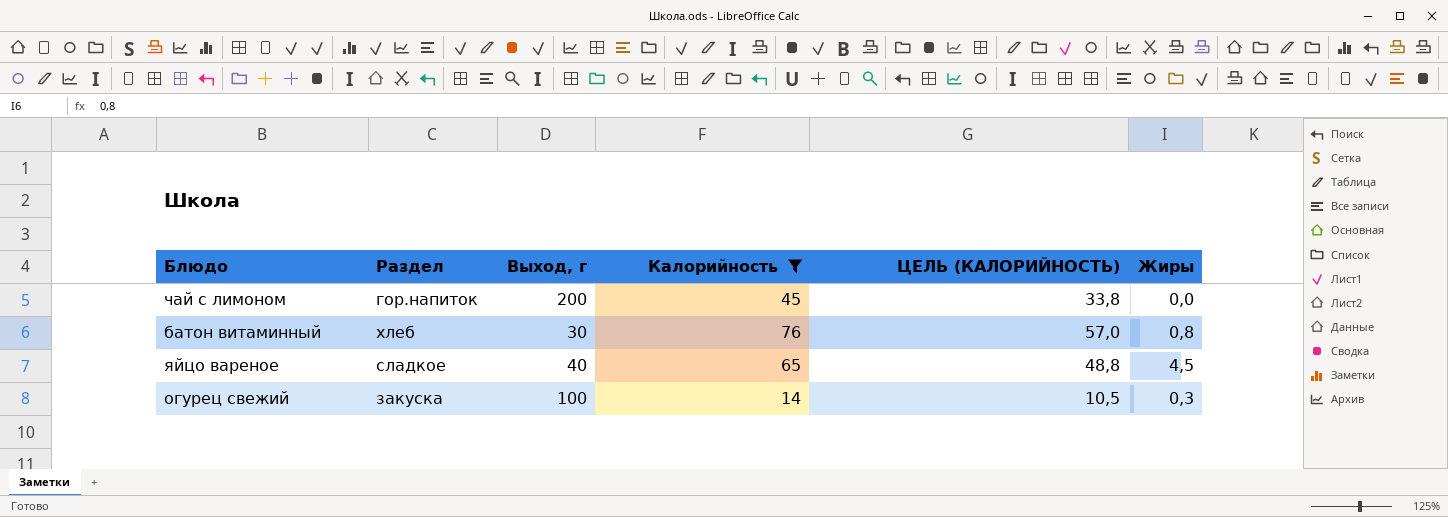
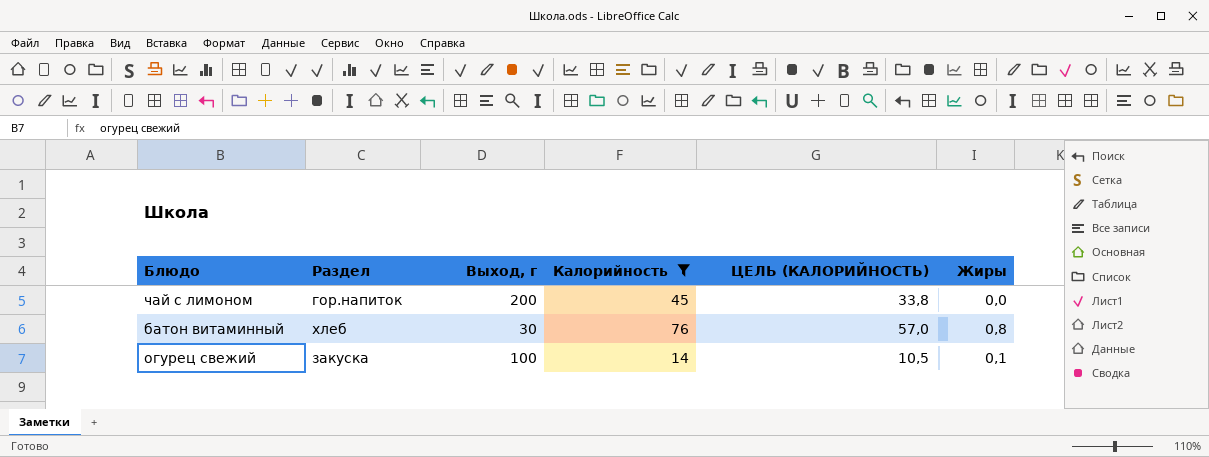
row яйцо вареное: сладкое | 40 | 65 | 48,8 | 4,5 -> none
огурец свежий | Жиры: 0,3 -> 0,1

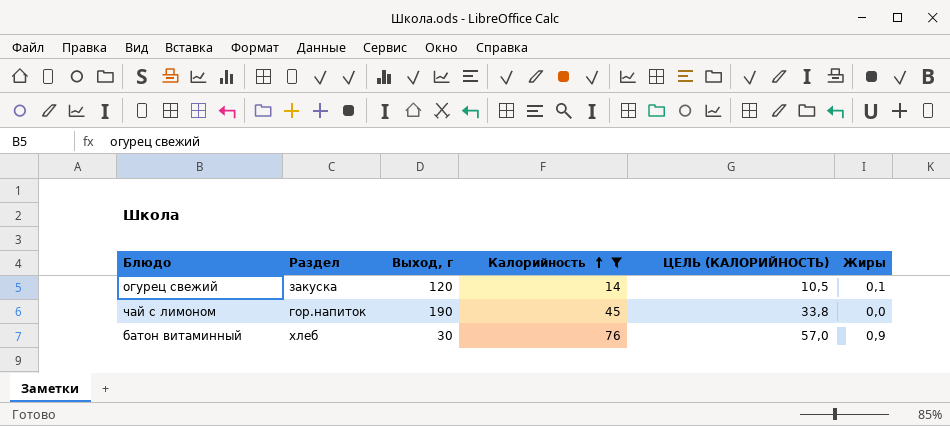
row order: none -> Калорийность ascending
огурец свежий | Выход, г: 100 -> 120
чай с лимоном | Выход, г: 200 -> 190
батон витаминный | Жиры: 0,8 -> 0,9

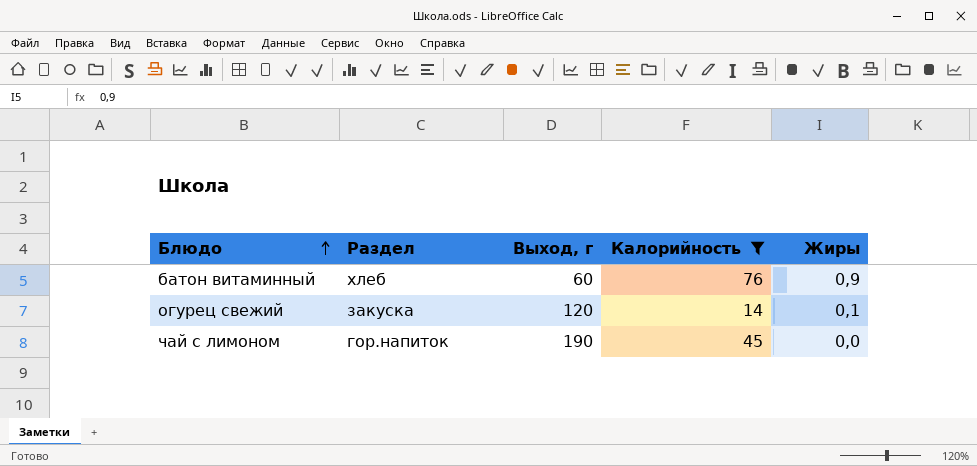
row order: Калорийность ascending -> Блюдо ascending
column ЦЕЛЬ (КАЛОРИЙНОСТЬ) | formula: [Калорийность] * 0,75 -> none
батон витаминный | Выход, г: 30 -> 60

